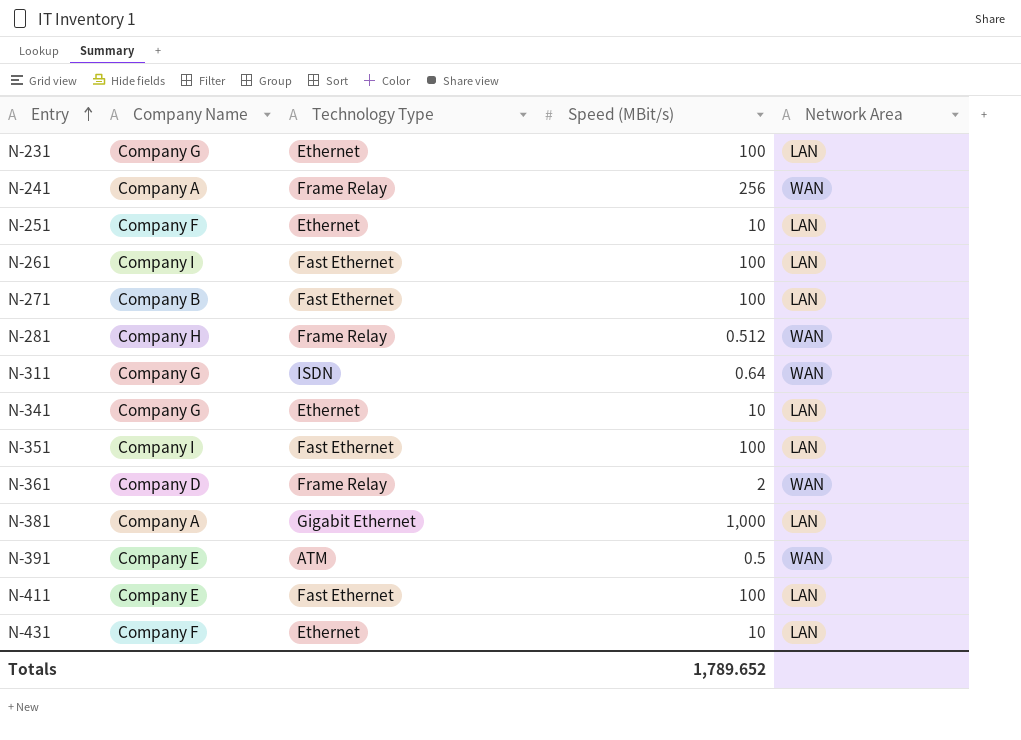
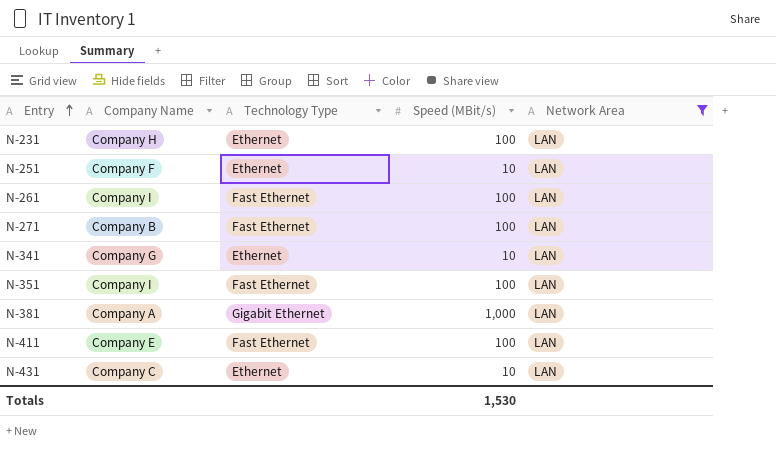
filter: none -> Network Area = LAN
N-231 | Company Name: Company G -> Company H
N-431 | Company Name: Company F -> Company C
Totals | Speed (MBit/s): 1,789.652 -> 1,530

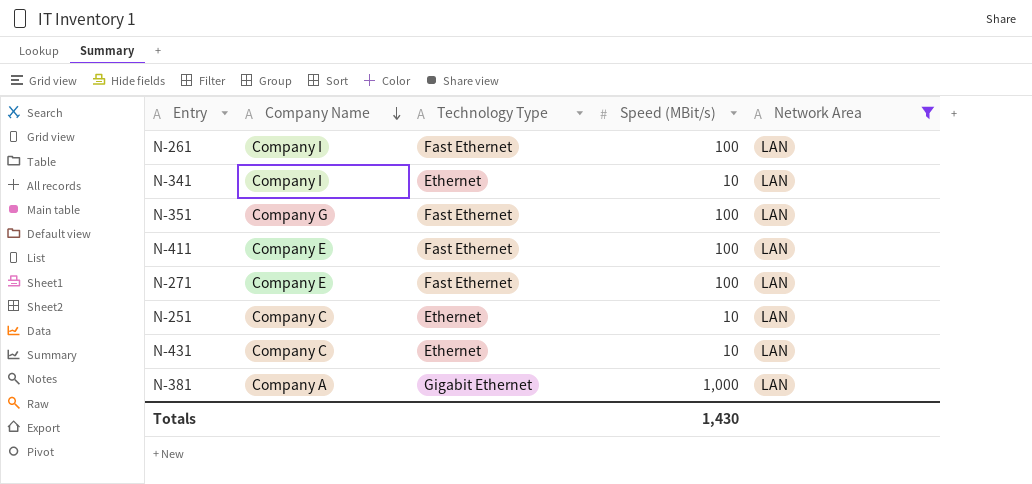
row order: Entry ascending -> Company Name descending
row N-231: Company H | Ethernet | 100 | LAN -> none
N-341 | Company Name: Company G -> Company I
N-351 | Company Name: Company I -> Company G
N-271 | Company Name: Company B -> Company E
N-251 | Company Name: Company F -> Company C
Totals | Speed (MBit/s): 1,530 -> 1,430

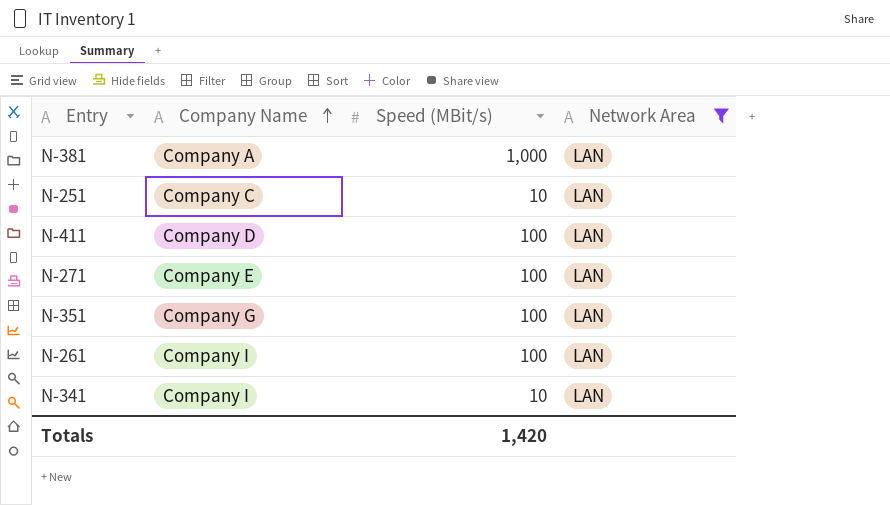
row order: Company Name descending -> Company Name ascending
column Technology Type | position: 3 -> none
row N-431: Company C | Ethernet | 10 | LAN -> none
N-411 | Company Name: Company E -> Company D
Totals | Speed (MBit/s): 1,430 -> 1,420

